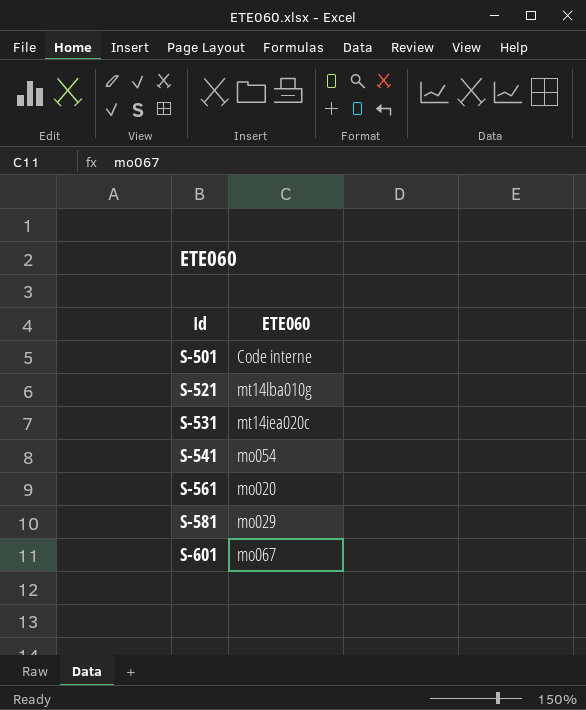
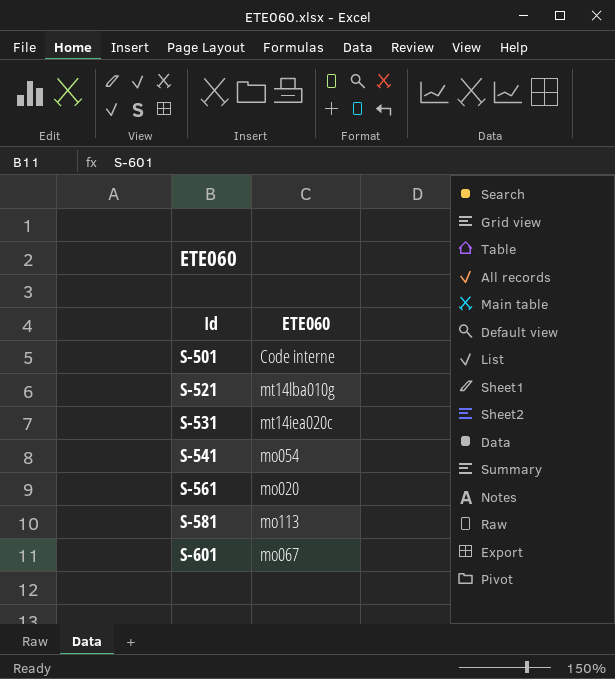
S-581 | ETE060: mo029 -> mo113

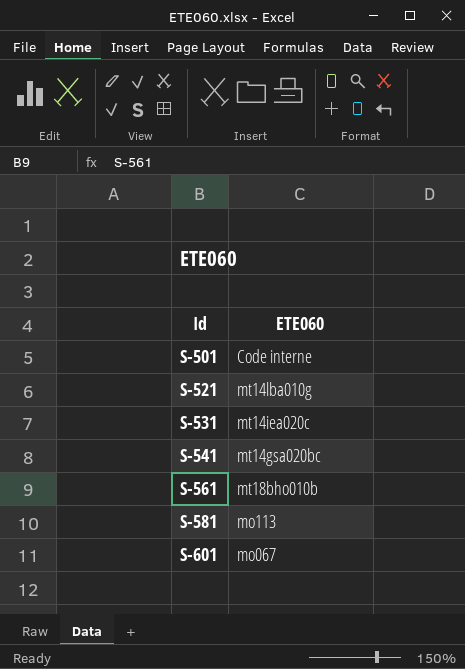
S-541 | ETE060: mo054 -> mt14gsa020bc
S-561 | ETE060: mo020 -> mt18bho010b

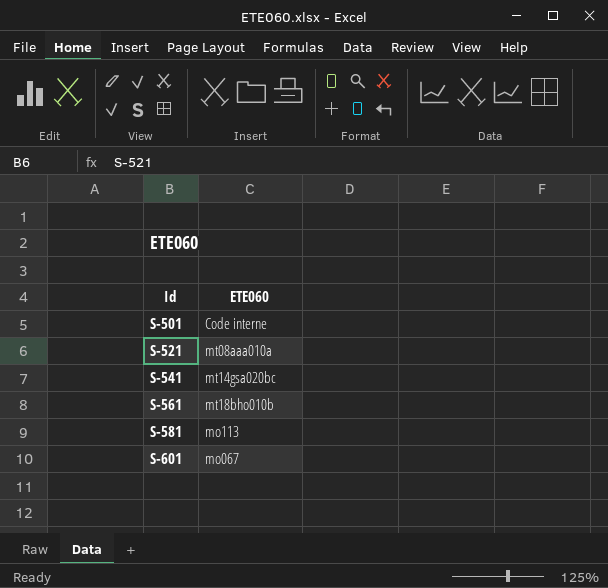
row S-531: mt14iea020c -> none
S-521 | ETE060: mt14lba010g -> mt08aaa010a

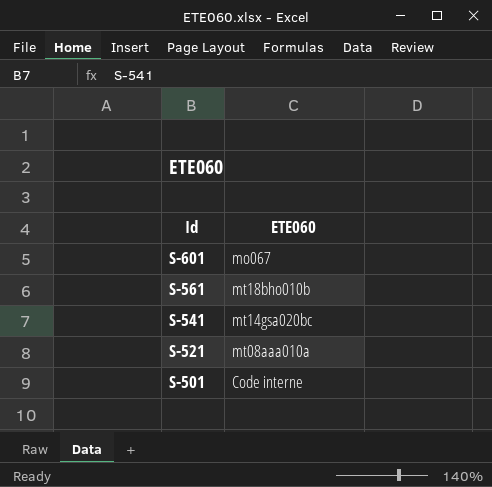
row order: Id ascending -> Id descending
row S-581: mo113 -> none

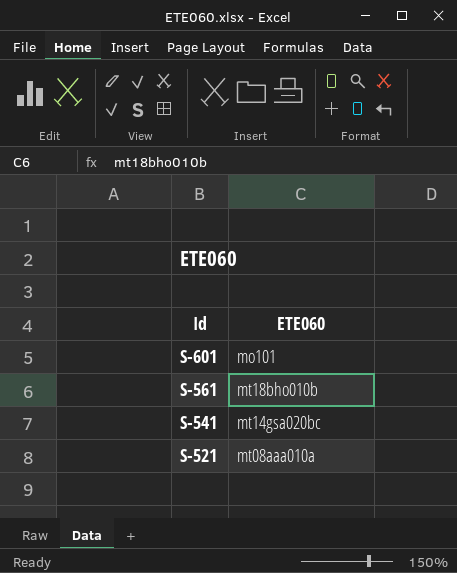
row S-501: Code interne -> none
S-601 | ETE060: mo067 -> mo101

